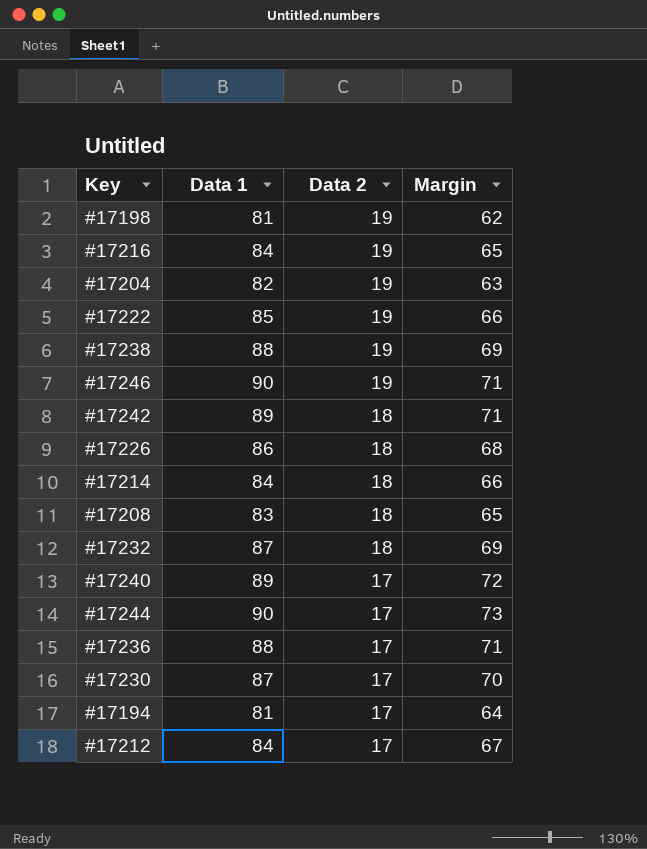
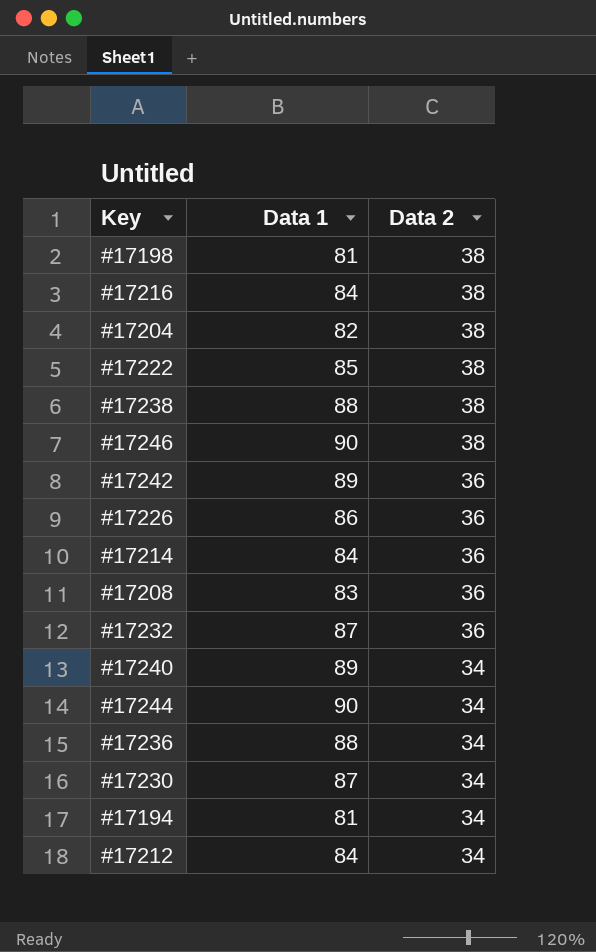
column Margin | formula: [Data 1] - [Data 2] -> none
#17198 | Data 2: 19 -> 38
#17216 | Data 2: 19 -> 38
#17204 | Data 2: 19 -> 38
#17222 | Data 2: 19 -> 38
#17238 | Data 2: 19 -> 38
#17246 | Data 2: 19 -> 38
#17242 | Data 2: 18 -> 36
#17226 | Data 2: 18 -> 36
#17214 | Data 2: 18 -> 36
#17208 | Data 2: 18 -> 36
#17232 | Data 2: 18 -> 36
#17240 | Data 2: 17 -> 34
#17244 | Data 2: 17 -> 34
#17236 | Data 2: 17 -> 34
#17230 | Data 2: 17 -> 34
#17194 | Data 2: 17 -> 34
#17212 | Data 2: 17 -> 34

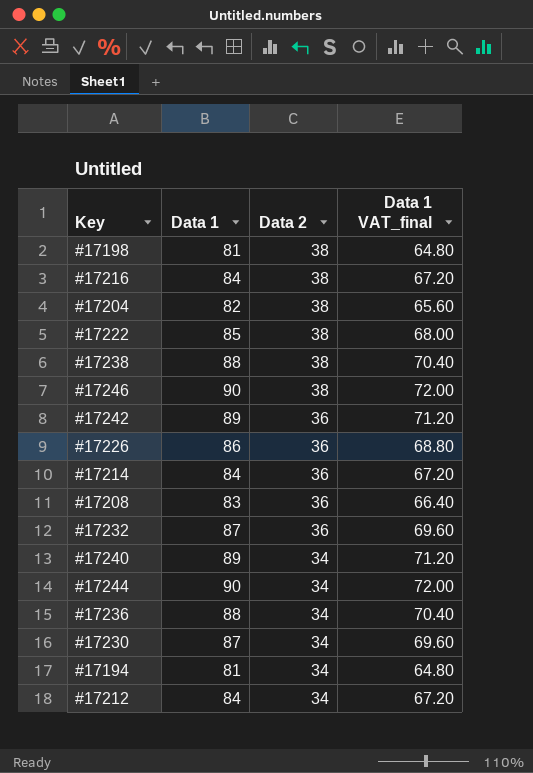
column Data 1 VAT_final | formula: none -> [Data 1] * 0.8

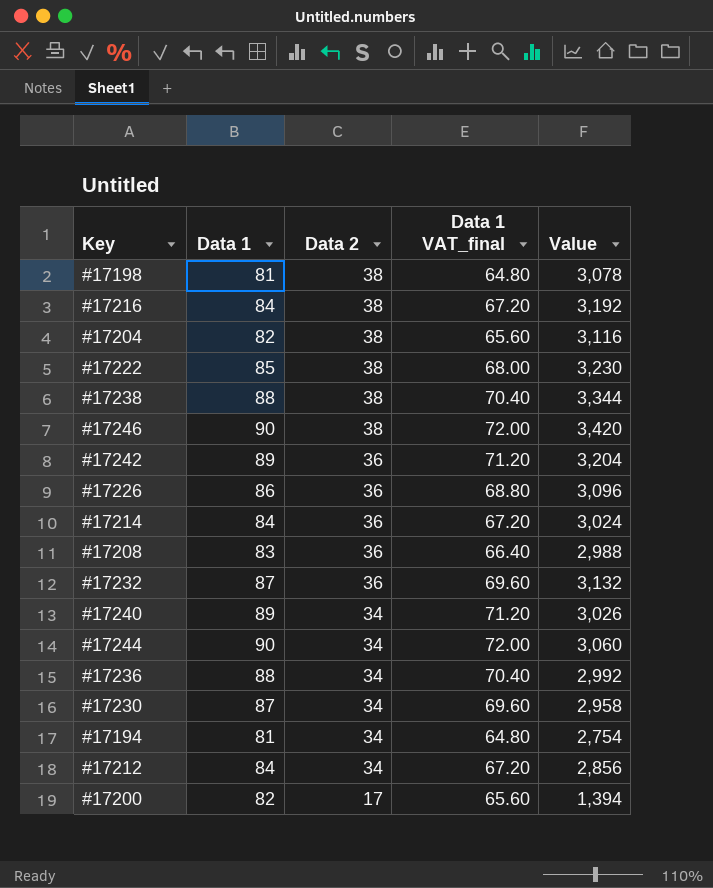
column Value | formula: none -> [Data 1] * [Data 2]
row #17200: none -> 82 | 17 | 65.60 | 1,394

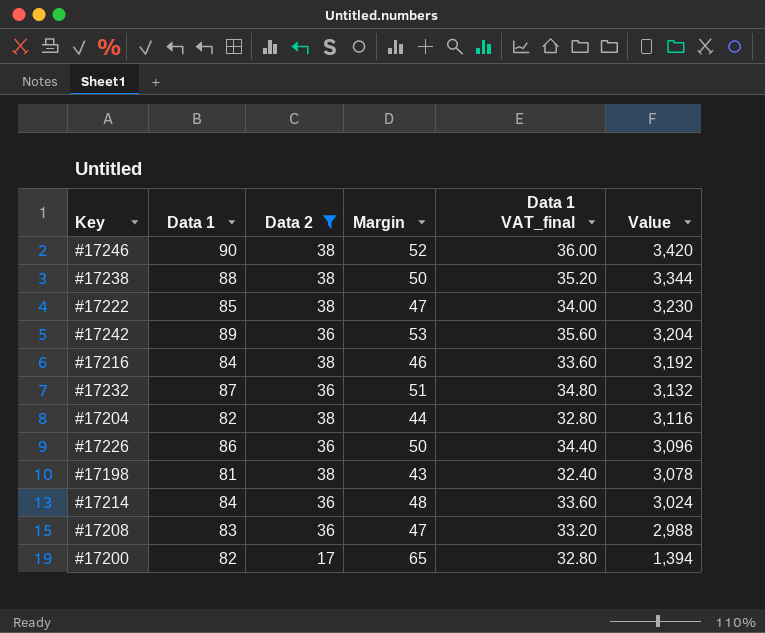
filter: none -> Data 2 != 34
row order: Data 2 descending -> Value descending
column Margin | formula: none -> [Data 1] - [Data 2]
column Data 1 VAT_final | formula: [Data 1] * 0.8 -> [Data 1] * 0.4

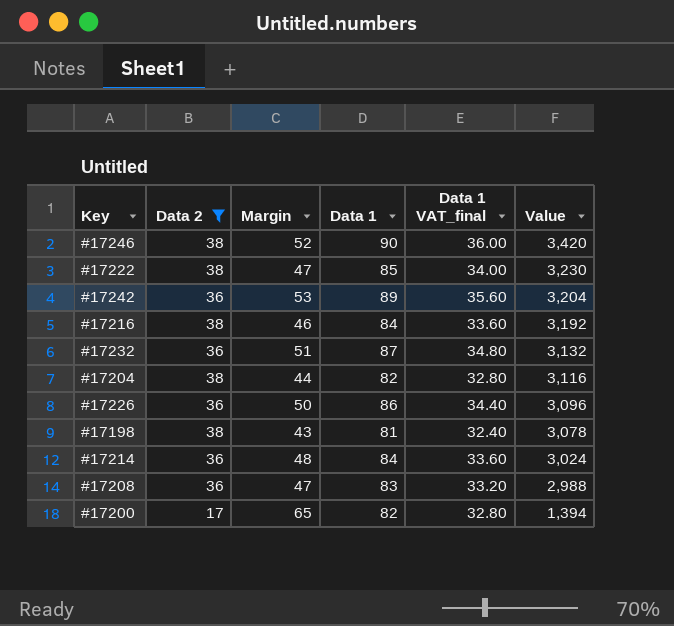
column Data 1 | position: 2 -> 4
row #17238: 88 | 38 | 50 | 35.20 | 3,344 -> none

